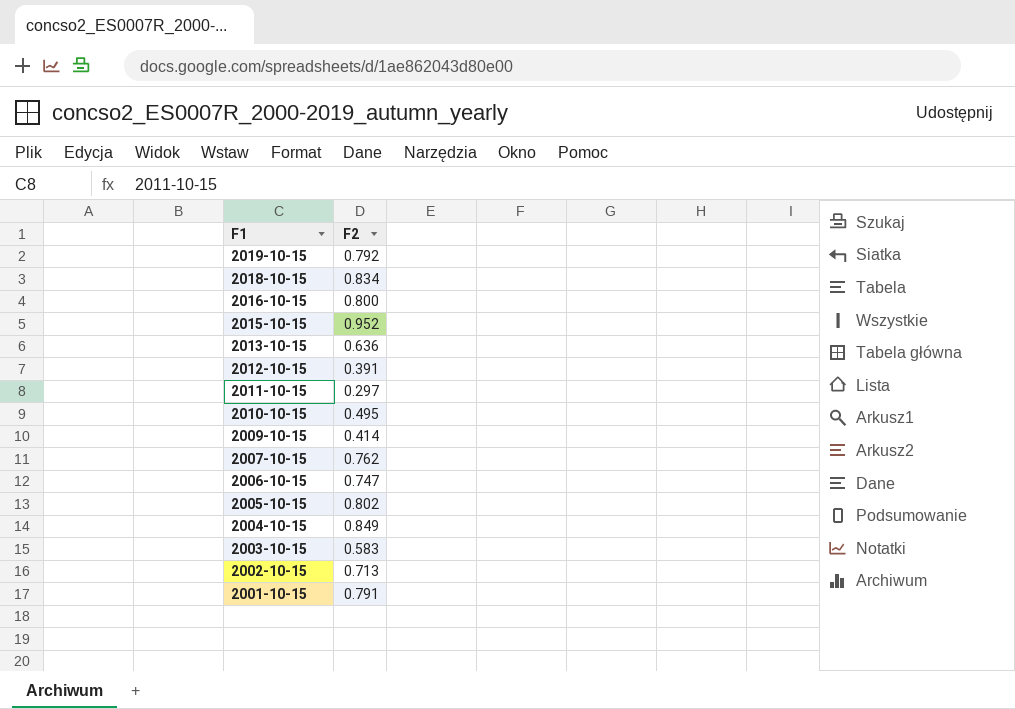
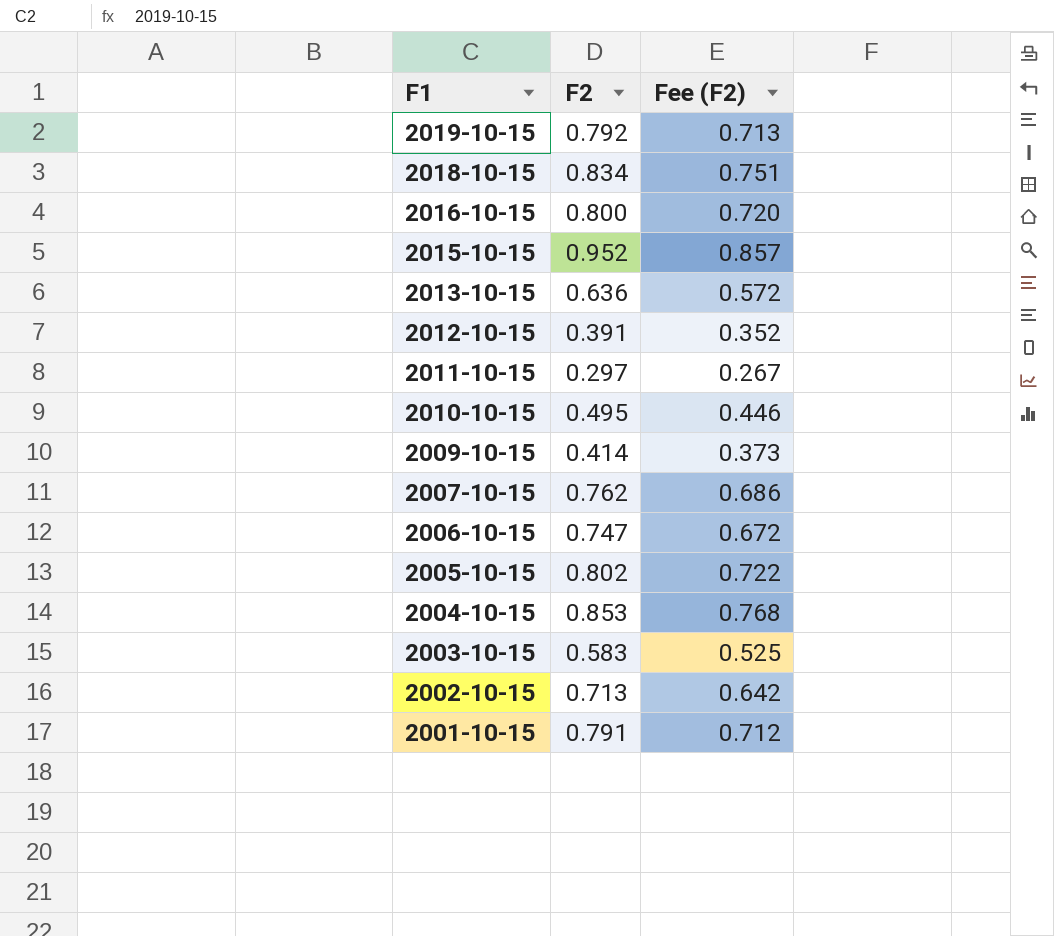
column Fee (F2) | formula: none -> [F2] * 0.9
2004-10-15 | F2: 0.849 -> 0.853

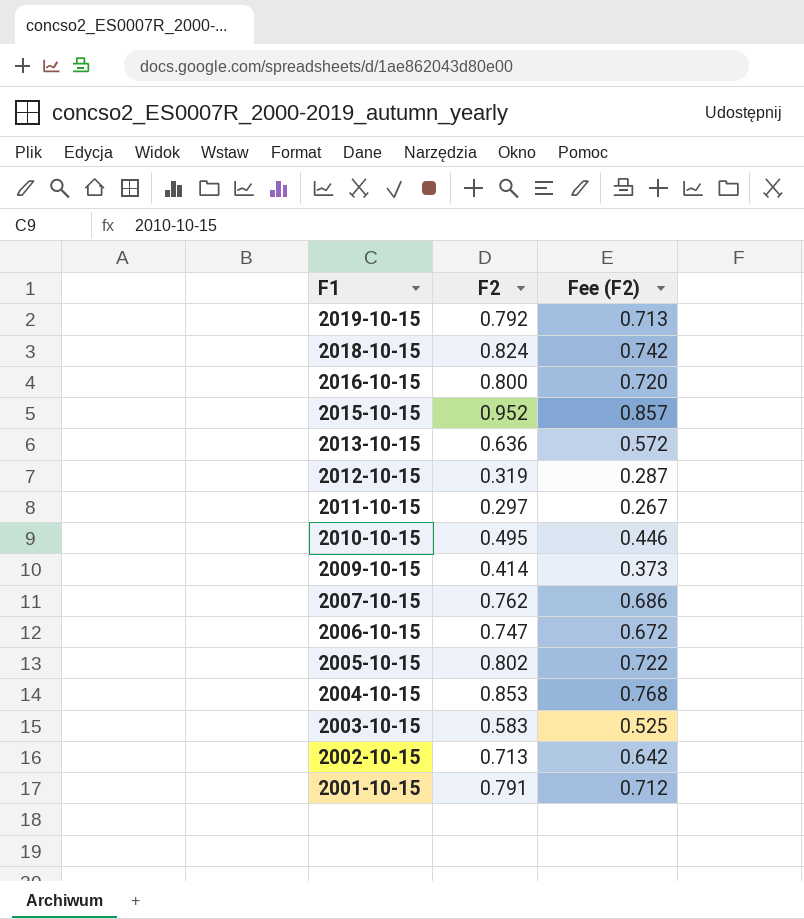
2018-10-15 | F2: 0.834 -> 0.824
2018-10-15 | Fee (F2): 0.751 -> 0.742
2012-10-15 | F2: 0.391 -> 0.319
2012-10-15 | Fee (F2): 0.352 -> 0.287

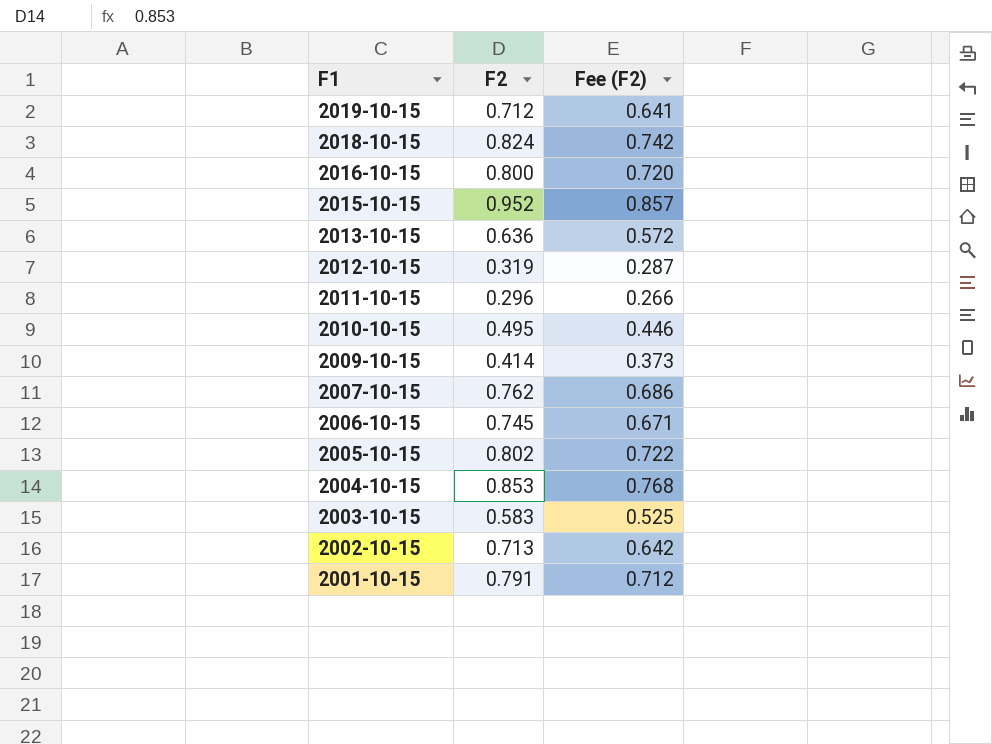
2019-10-15 | F2: 0.792 -> 0.712
2019-10-15 | Fee (F2): 0.713 -> 0.641
2011-10-15 | F2: 0.297 -> 0.296
2011-10-15 | Fee (F2): 0.267 -> 0.266
2006-10-15 | F2: 0.747 -> 0.745
2006-10-15 | Fee (F2): 0.672 -> 0.671

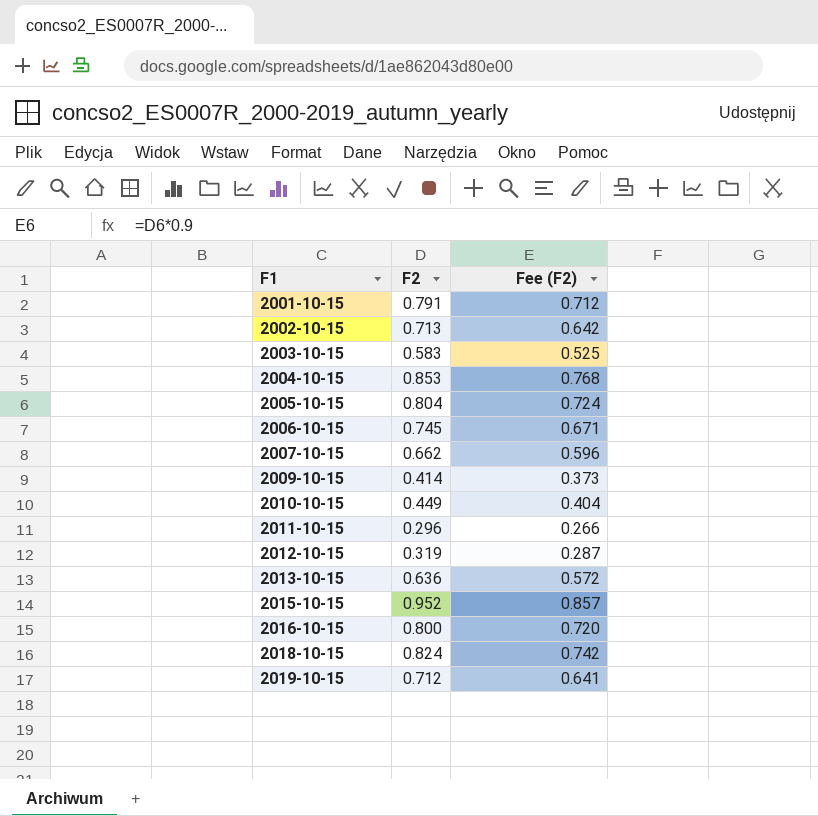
row order: F1 descending -> F1 ascending
2005-10-15 | F2: 0.802 -> 0.804
2005-10-15 | Fee (F2): 0.722 -> 0.724
2007-10-15 | F2: 0.762 -> 0.662
2007-10-15 | Fee (F2): 0.686 -> 0.596
2010-10-15 | F2: 0.495 -> 0.449
2010-10-15 | Fee (F2): 0.446 -> 0.404

